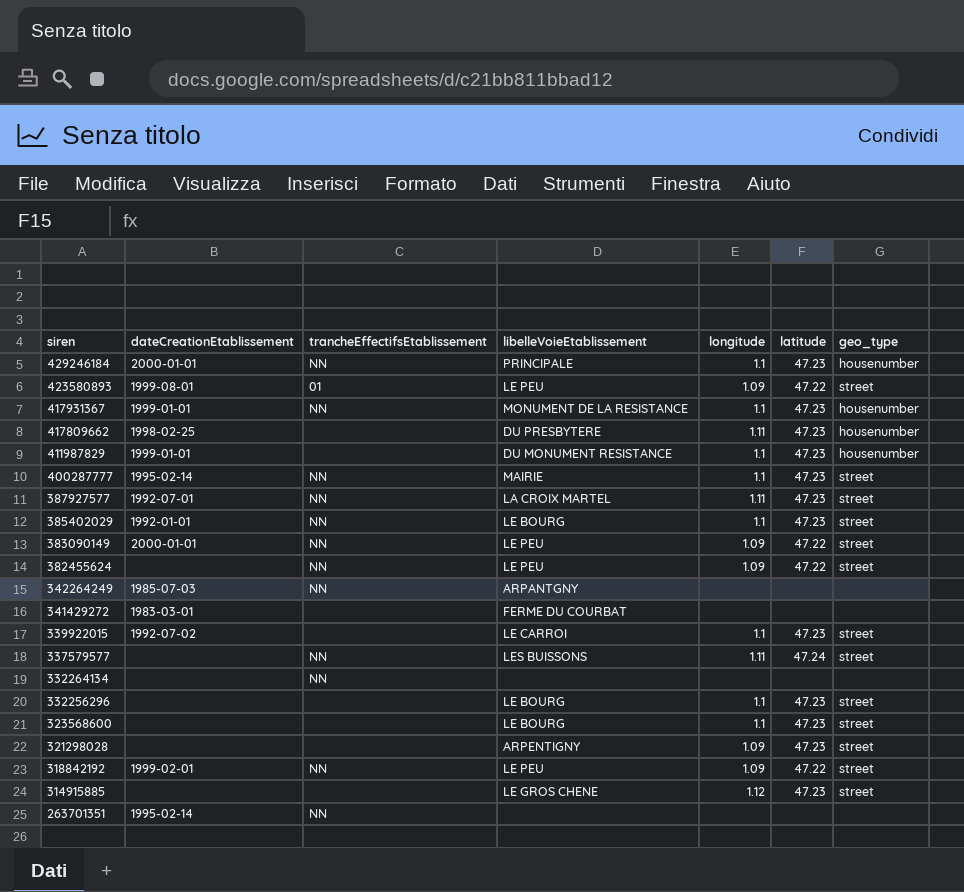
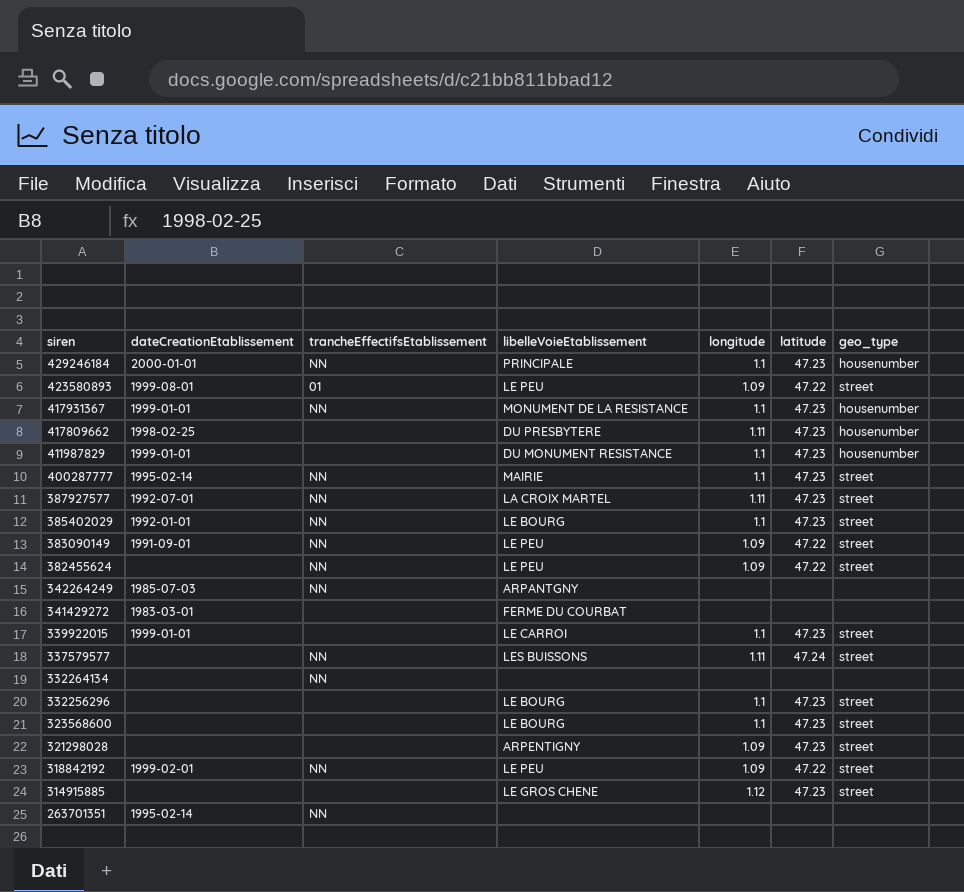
383090149 | dateCreationEtablissement: 2000-01-01 -> 1991-09-01
339922015 | dateCreationEtablissement: 1992-07-02 -> 1999-01-01

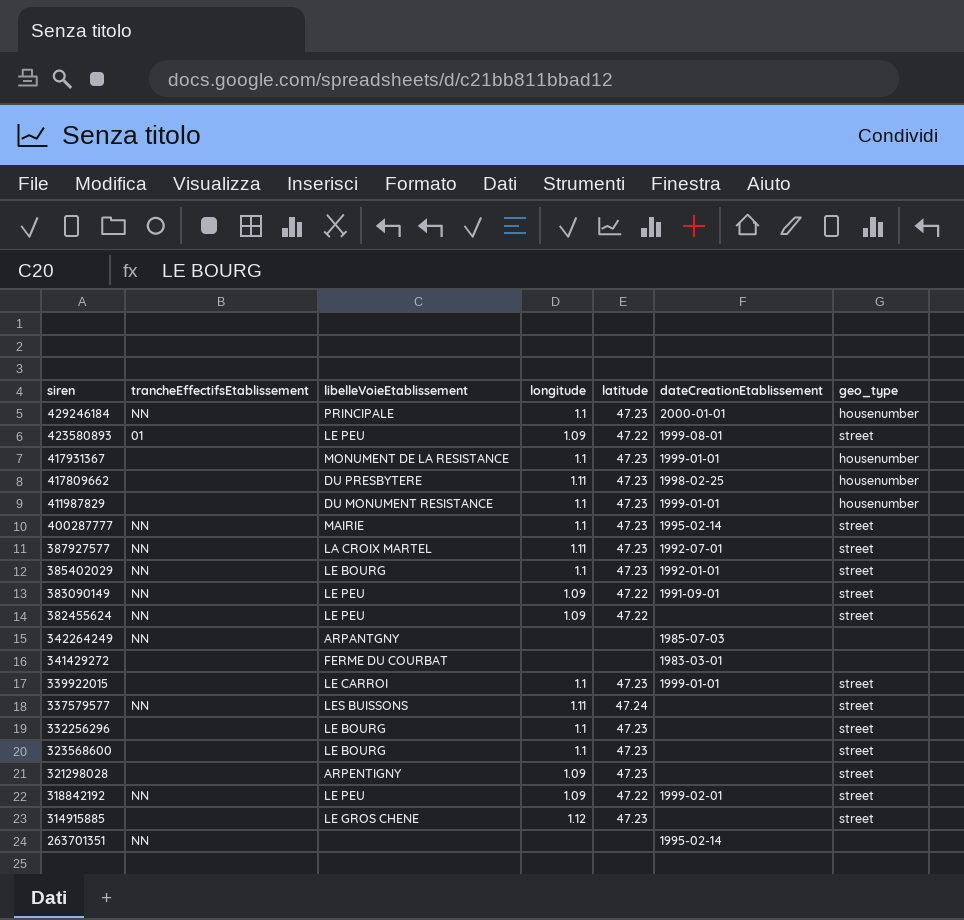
column dateCreationEtablissement | position: 2 -> 6
row 332264134: none | NN | none | none | none | none -> none
417931367 | trancheEffectifsEtablissement: NN -> none

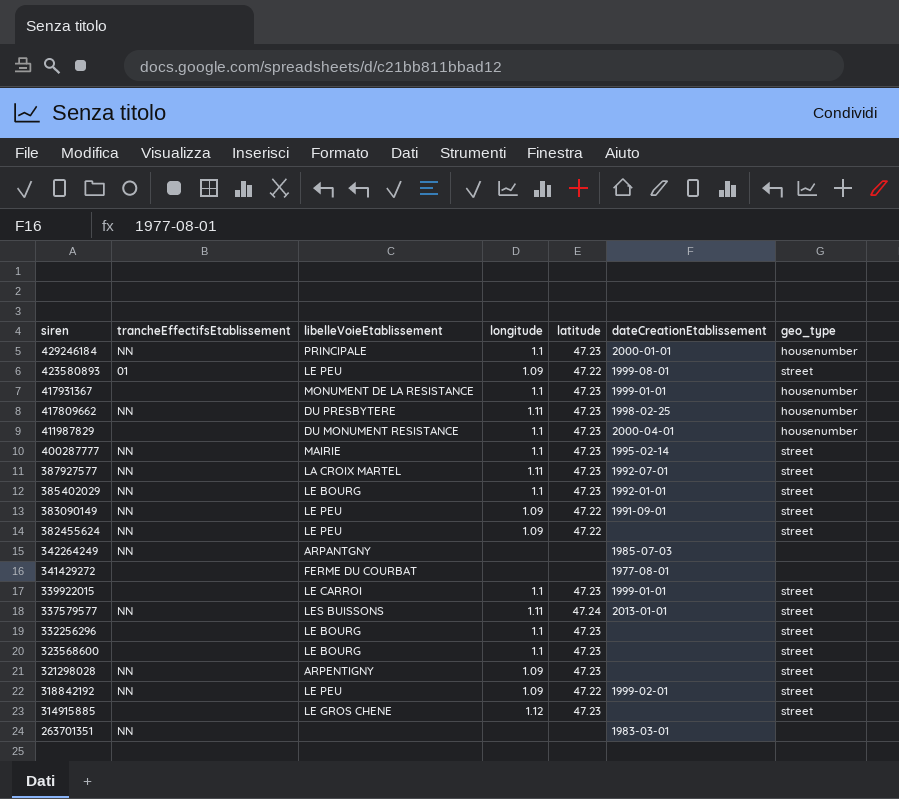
417809662 | trancheEffectifsEtablissement: none -> NN
411987829 | dateCreationEtablissement: 1999-01-01 -> 2000-04-01
341429272 | dateCreationEtablissement: 1983-03-01 -> 1977-08-01
337579577 | dateCreationEtablissement: none -> 2013-01-01
321298028 | trancheEffectifsEtablissement: none -> NN
263701351 | dateCreationEtablissement: 1995-02-14 -> 1983-03-01

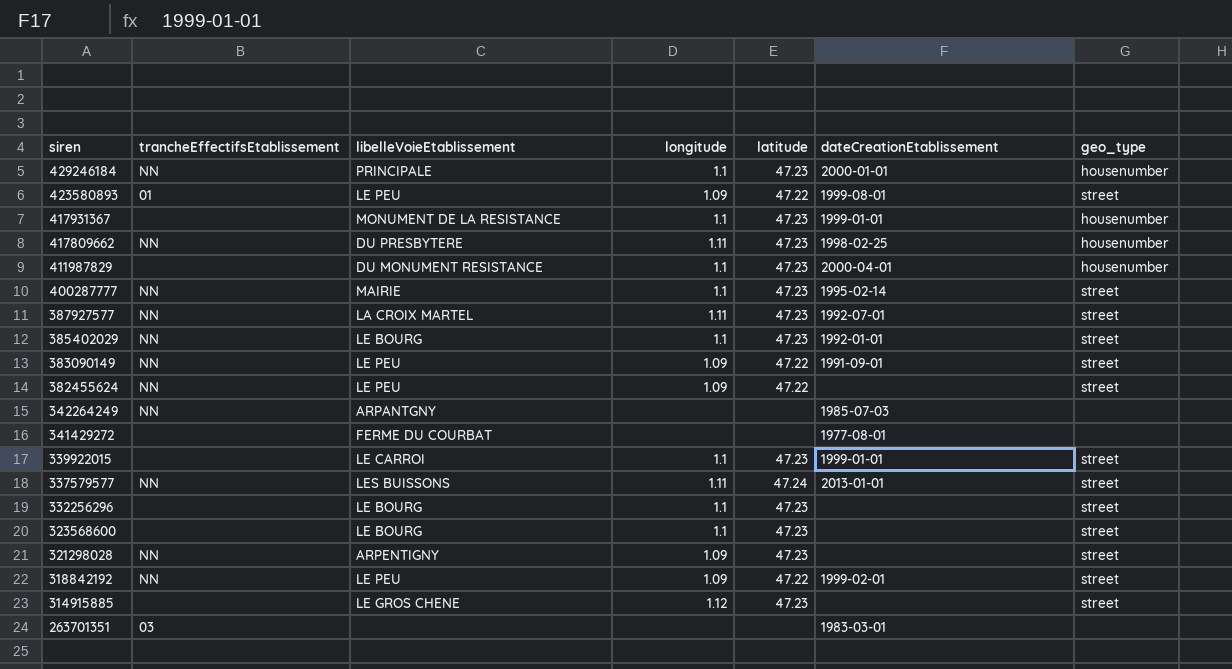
263701351 | trancheEffectifsEtablissement: NN -> 03

